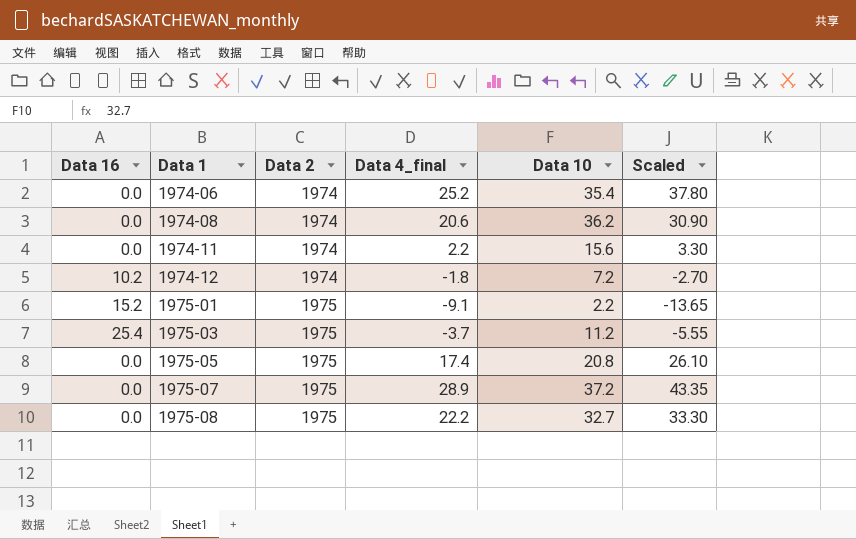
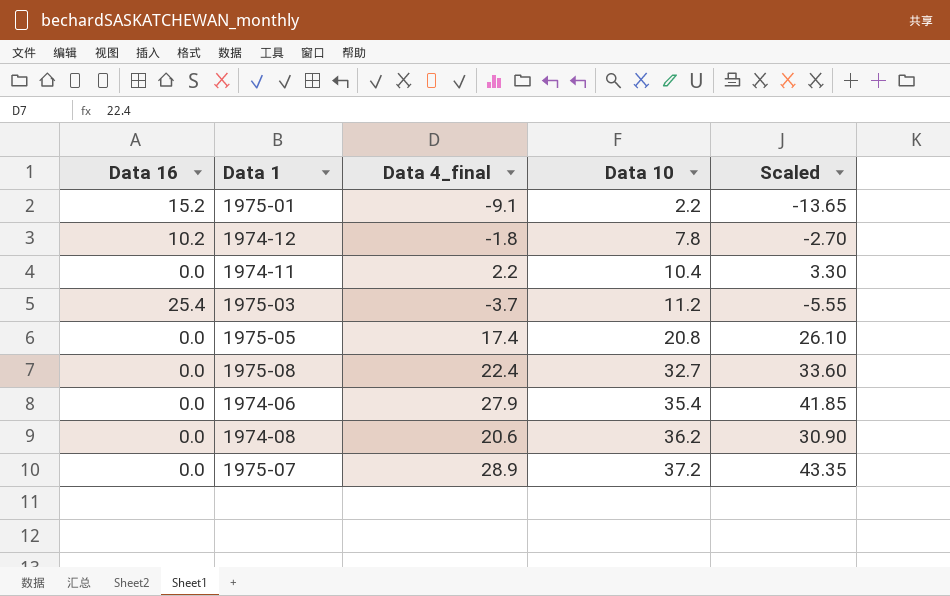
row order: Data 1 ascending -> Data 10 ascending
column Data 2 | position: 3 -> none
1974-12 | Data 10: 7.2 -> 7.8
1974-11 | Data 10: 15.6 -> 10.4
1975-08 | Data 4_final: 22.2 -> 22.4
1975-08 | Scaled: 33.30 -> 33.60
1974-06 | Data 4_final: 25.2 -> 27.9
1974-06 | Scaled: 37.80 -> 41.85

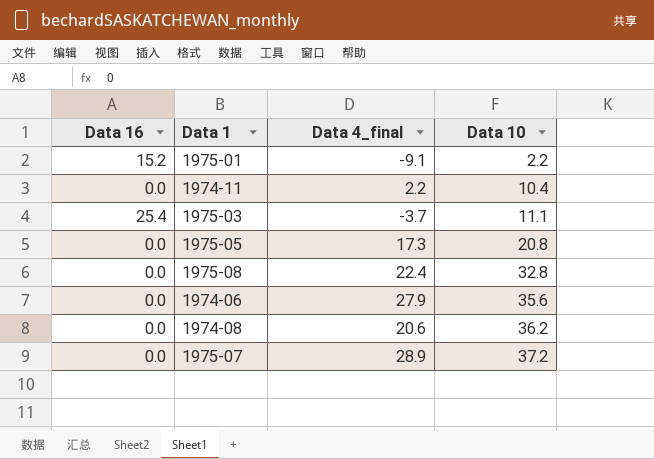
column Scaled | formula: [Data 4_final] * 1.5 -> none
row 1974-12: 10.2 | -1.8 | 7.8 | -2.70 -> none
1975-03 | Data 10: 11.2 -> 11.1
1975-05 | Data 4_final: 17.4 -> 17.3
1975-08 | Data 10: 32.7 -> 32.8
1974-06 | Data 10: 35.4 -> 35.6

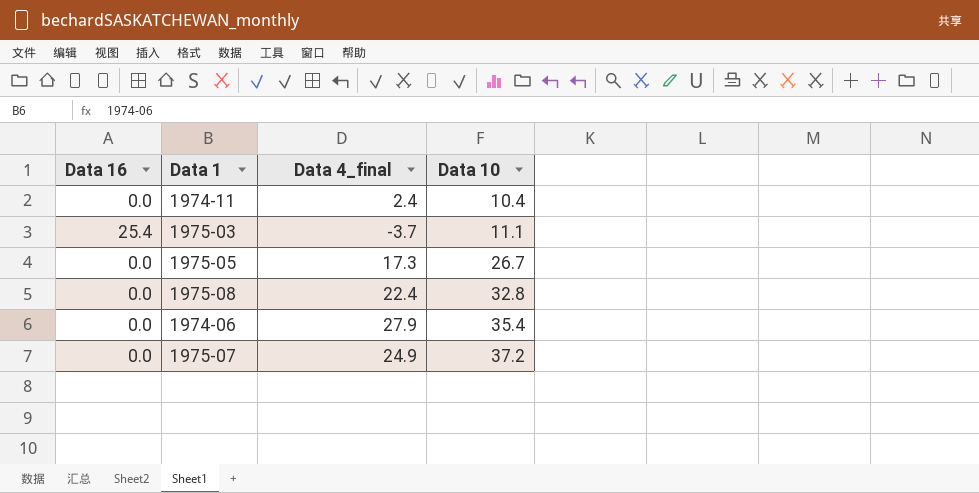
row 1975-01: 15.2 | -9.1 | 2.2 -> none
row 1974-08: 0.0 | 20.6 | 36.2 -> none
1974-11 | Data 4_final: 2.2 -> 2.4
1975-05 | Data 10: 20.8 -> 26.7
1974-06 | Data 10: 35.6 -> 35.4
1975-07 | Data 4_final: 28.9 -> 24.9

